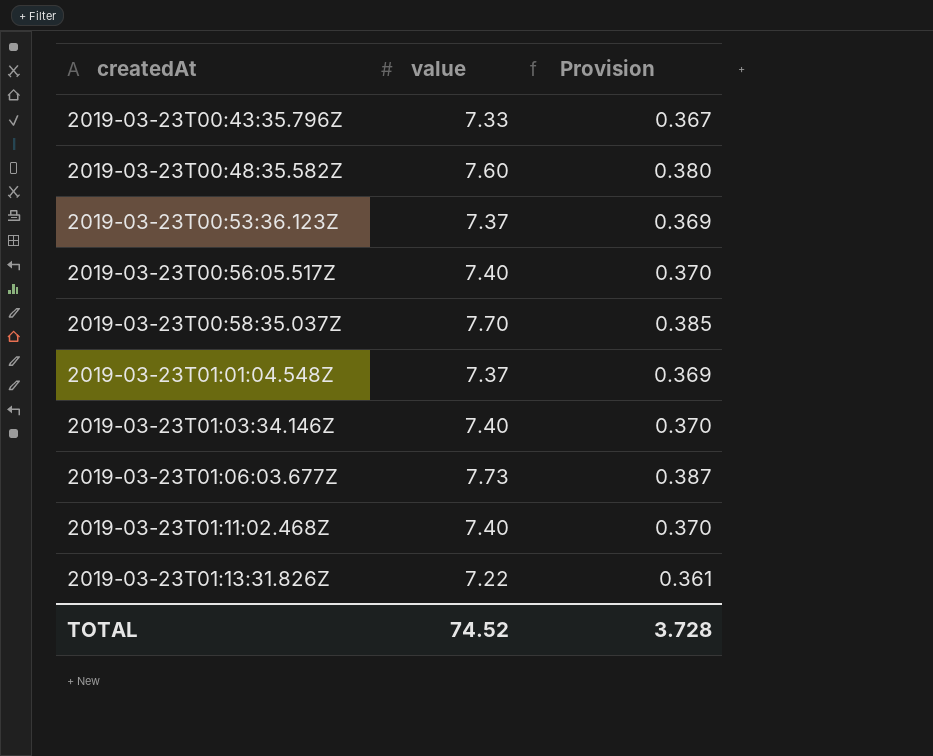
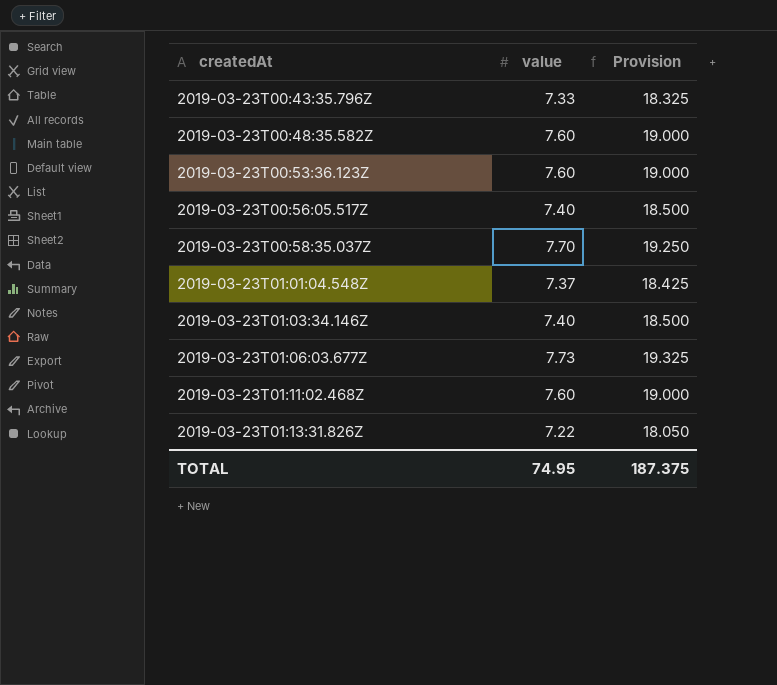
column Provision | formula: [value] * 0.05 -> [value] * 2.5
2019-03-23T00:53:36.123Z | value: 7.37 -> 7.60
2019-03-23T01:11:02.468Z | value: 7.40 -> 7.60
TOTAL | value: 74.52 -> 74.95
TOTAL | Provision: 3.728 -> 187.375

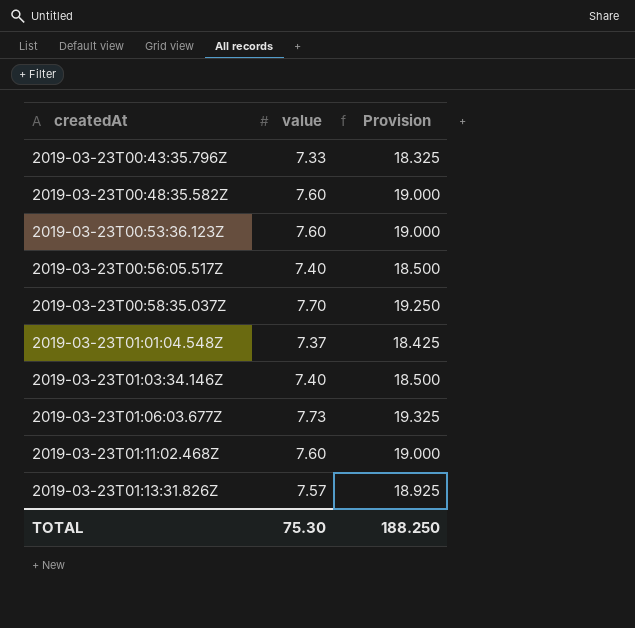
2019-03-23T01:13:31.826Z | value: 7.22 -> 7.57
2019-03-23T01:13:31.826Z | Provision: 18.050 -> 18.925
TOTAL | value: 74.95 -> 75.30
TOTAL | Provision: 187.375 -> 188.250

